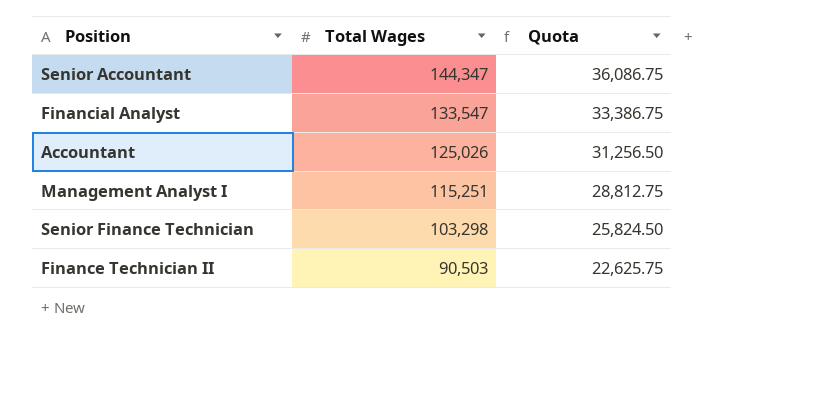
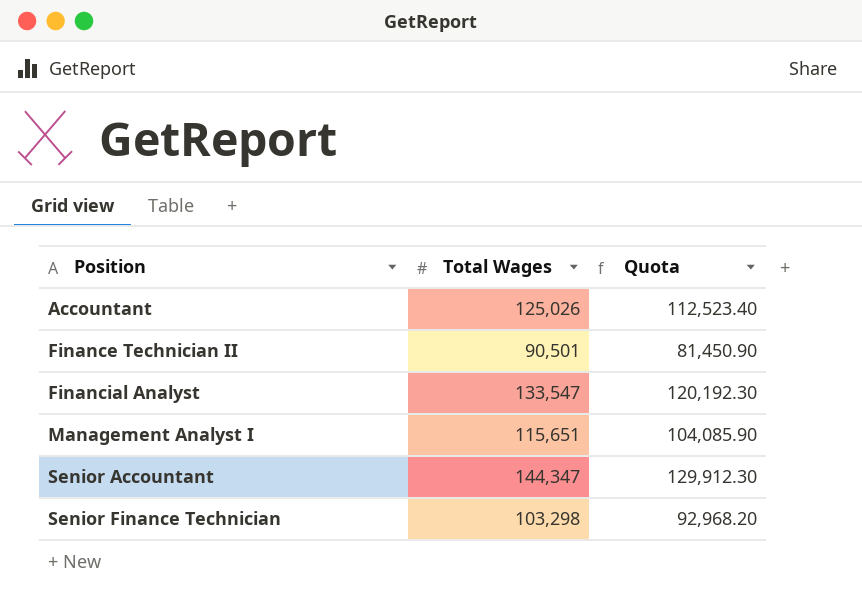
row order: Total Wages descending -> Position ascending
column Quota | formula: [Total Wages] * 0.25 -> [Total Wages] * 0.9
Finance Technician II | Total Wages: 90,503 -> 90,501
Management Analyst I | Total Wages: 115,251 -> 115,651

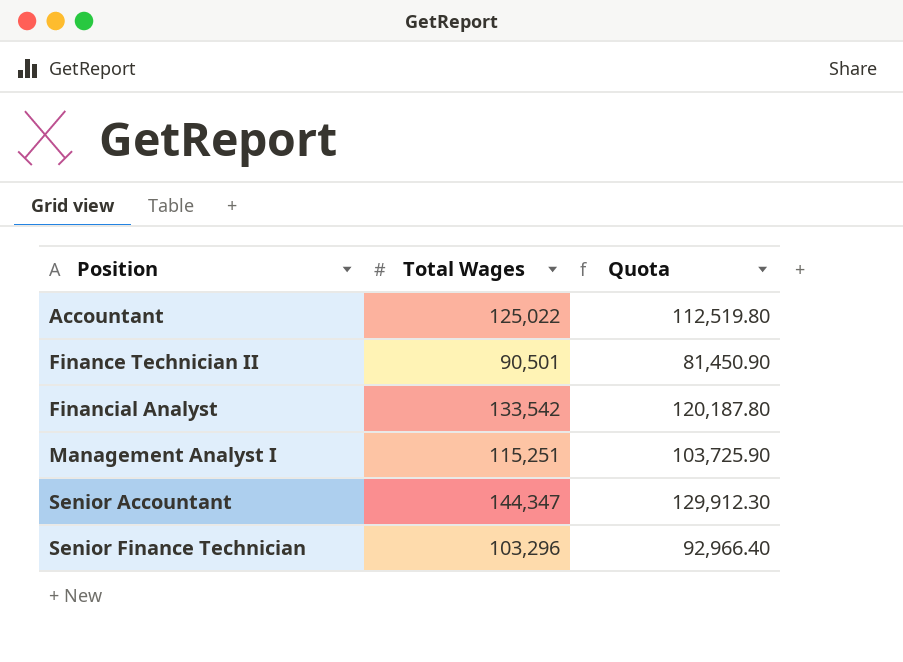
Accountant | Total Wages: 125,026 -> 125,022
Accountant | Quota: 112,523.40 -> 112,519.80
Financial Analyst | Total Wages: 133,547 -> 133,542
Financial Analyst | Quota: 120,192.30 -> 120,187.80
Management Analyst I | Total Wages: 115,651 -> 115,251
Management Analyst I | Quota: 104,085.90 -> 103,725.90
Senior Finance Technician | Total Wages: 103,298 -> 103,296
Senior Finance Technician | Quota: 92,968.20 -> 92,966.40

